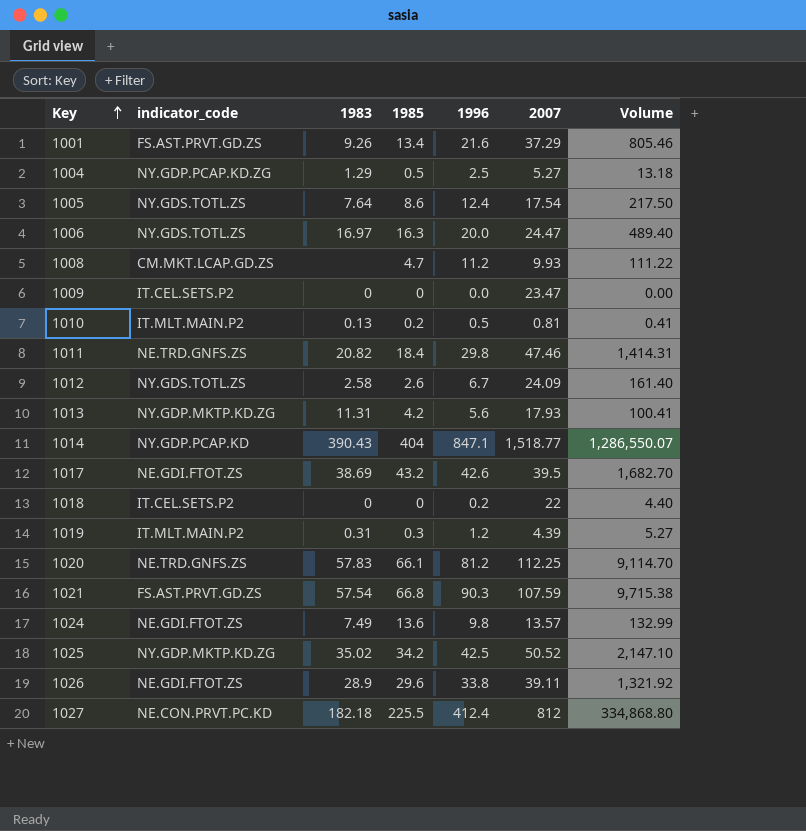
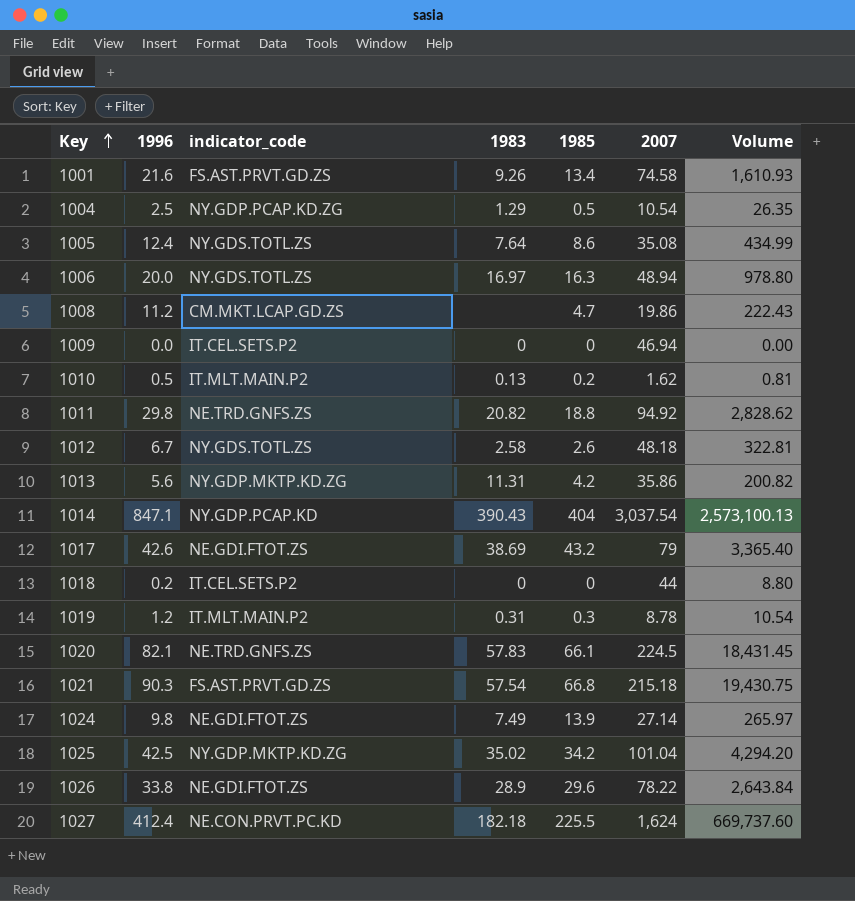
column 1996 | position: 5 -> 2
1001 | 2007: 37.29 -> 74.58
1001 | Volume: 805.46 -> 1,610.93
1004 | 2007: 5.27 -> 10.54
1004 | Volume: 13.18 -> 26.35
1005 | 2007: 17.54 -> 35.08
1005 | Volume: 217.50 -> 434.99
1006 | 2007: 24.47 -> 48.94
1006 | Volume: 489.40 -> 978.80
1008 | 2007: 9.93 -> 19.86
1008 | Volume: 111.22 -> 222.43
1009 | 2007: 23.47 -> 46.94
1010 | 2007: 0.81 -> 1.62
1010 | Volume: 0.41 -> 0.81
1011 | 1985: 18.4 -> 18.8
1011 | 2007: 47.46 -> 94.92
1011 | Volume: 1,414.31 -> 2,828.62
1012 | 2007: 24.09 -> 48.18
1012 | Volume: 161.40 -> 322.81
1013 | 2007: 17.93 -> 35.86
1013 | Volume: 100.41 -> 200.82
1014 | 2007: 1,518.77 -> 3,037.54
1014 | Volume: 1,286,550.07 -> 2,573,100.13
1017 | 2007: 39.5 -> 79
1017 | Volume: 1,682.70 -> 3,365.40
1018 | 2007: 22 -> 44
1018 | Volume: 4.40 -> 8.80
1019 | 2007: 4.39 -> 8.78
1019 | Volume: 5.27 -> 10.54
1020 | 1996: 81.2 -> 82.1
1020 | 2007: 112.25 -> 224.5
1020 | Volume: 9,114.70 -> 18,431.45
1021 | 2007: 107.59 -> 215.18
1021 | Volume: 9,715.38 -> 19,430.75
1024 | 1985: 13.6 -> 13.9
1024 | 2007: 13.57 -> 27.14
1024 | Volume: 132.99 -> 265.97
1025 | 2007: 50.52 -> 101.04
1025 | Volume: 2,147.10 -> 4,294.20
1026 | 2007: 39.11 -> 78.22
1026 | Volume: 1,321.92 -> 2,643.84
1027 | 2007: 812 -> 1,624
1027 | Volume: 334,868.80 -> 669,737.60

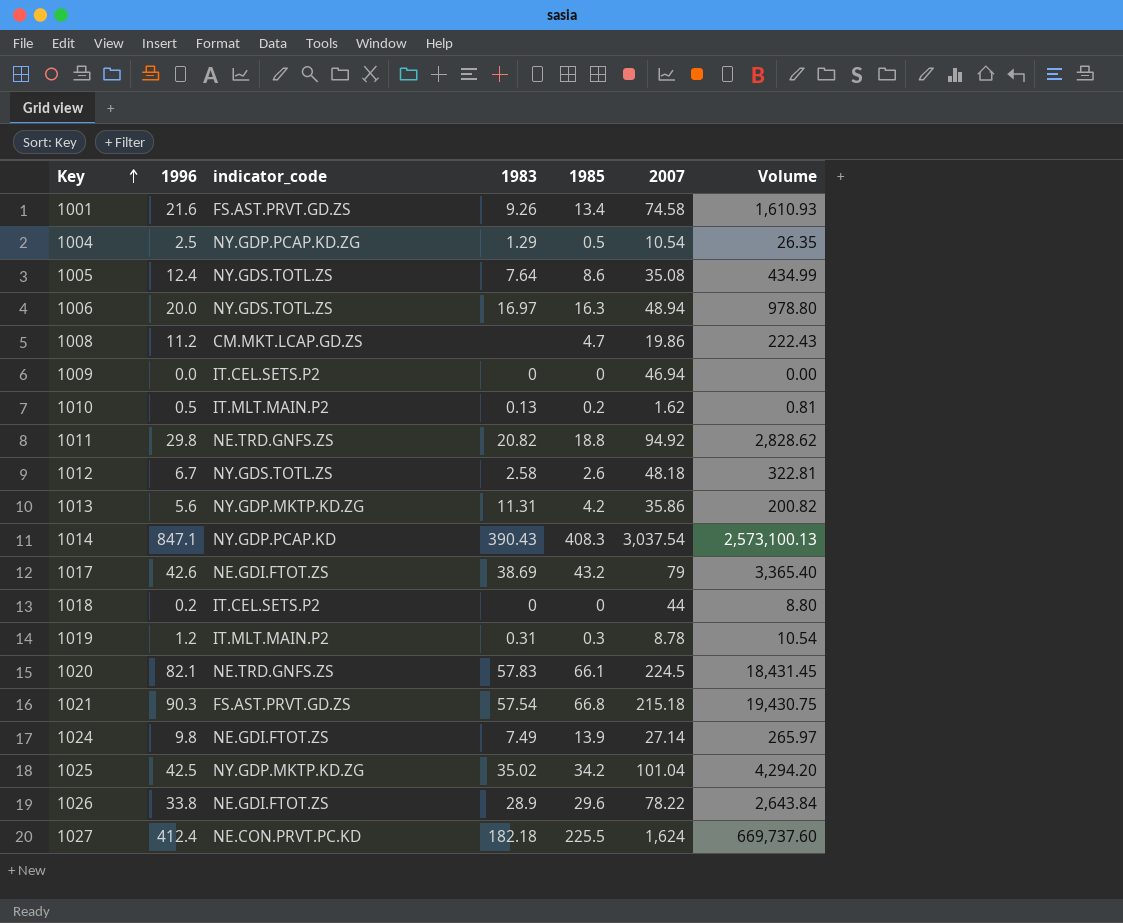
1014 | 1985: 404 -> 408.3

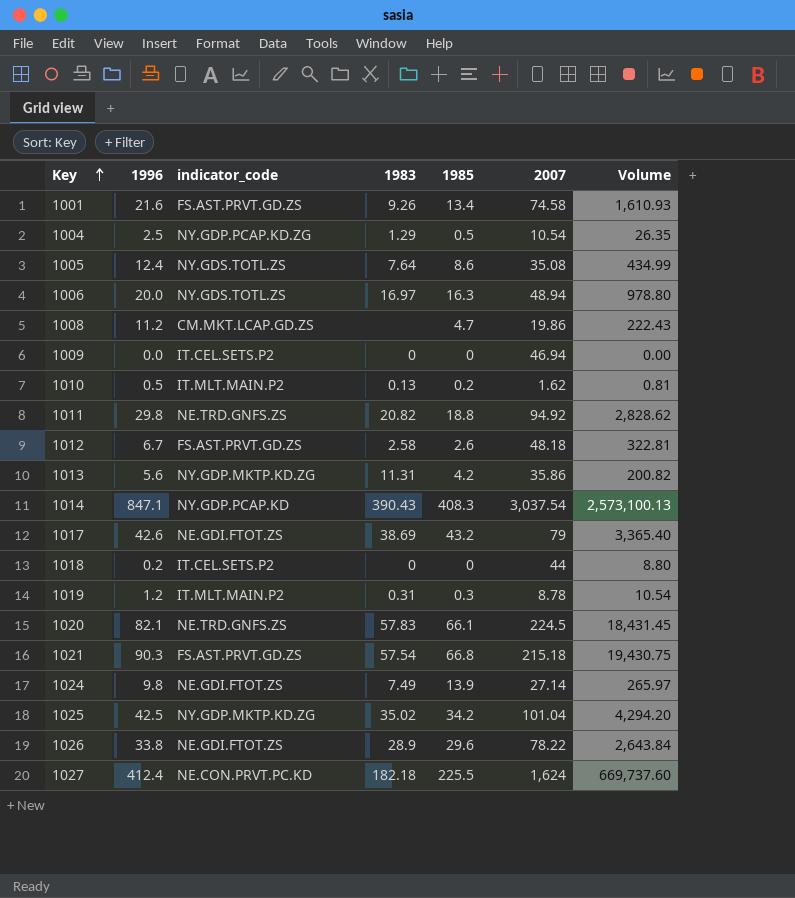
1012 | indicator_code: NY.GDS.TOTL.ZS -> FS.AST.PRVT.GD.ZS

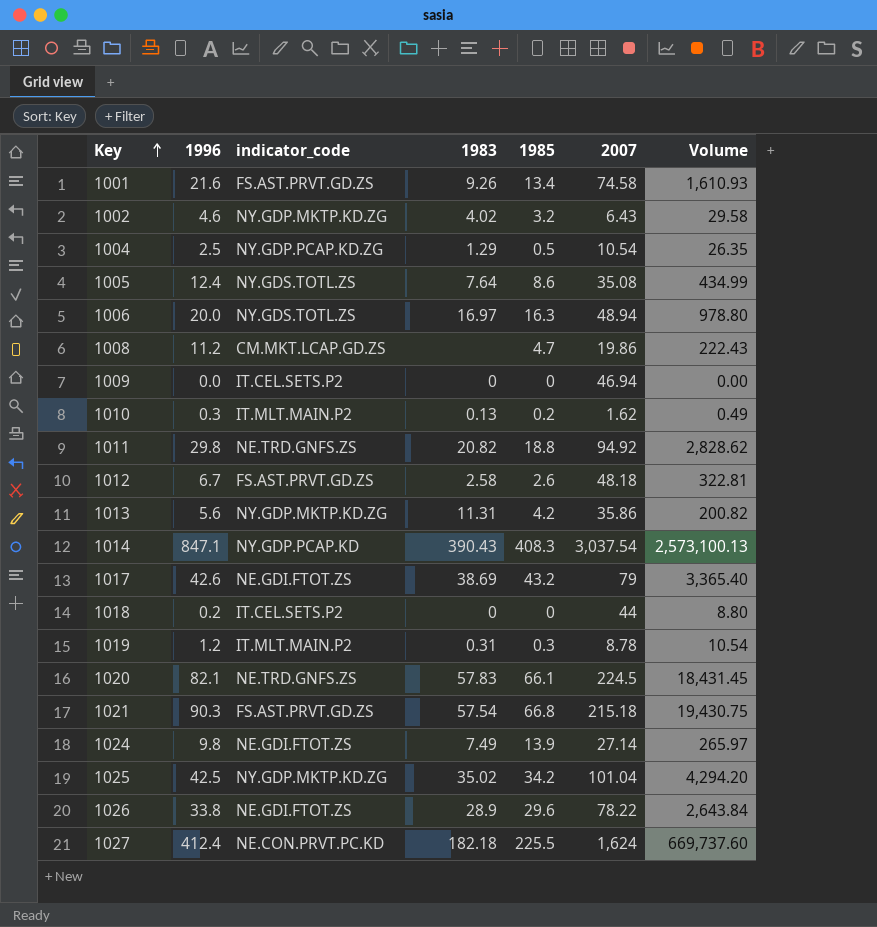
row 1002: none -> 4.6 | NY.GDP.MKTP.KD.ZG | 4.02 | 3.2 | 6.43 | 29.58
1010 | 1996: 0.5 -> 0.3
1010 | Volume: 0.81 -> 0.49

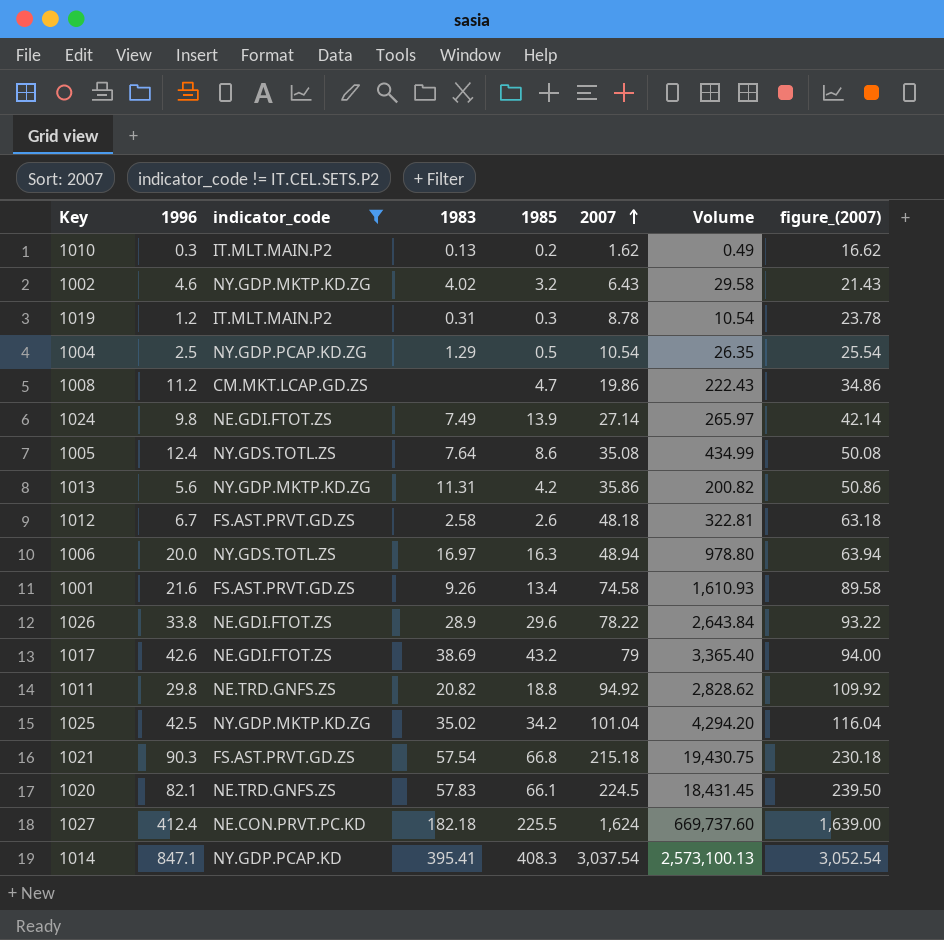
filter: none -> indicator_code != IT.CEL.SETS.P2
row order: Key ascending -> 2007 ascending
column figure_(2007) | formula: none -> [2007] + 15
1014 | 1983: 390.43 -> 395.41

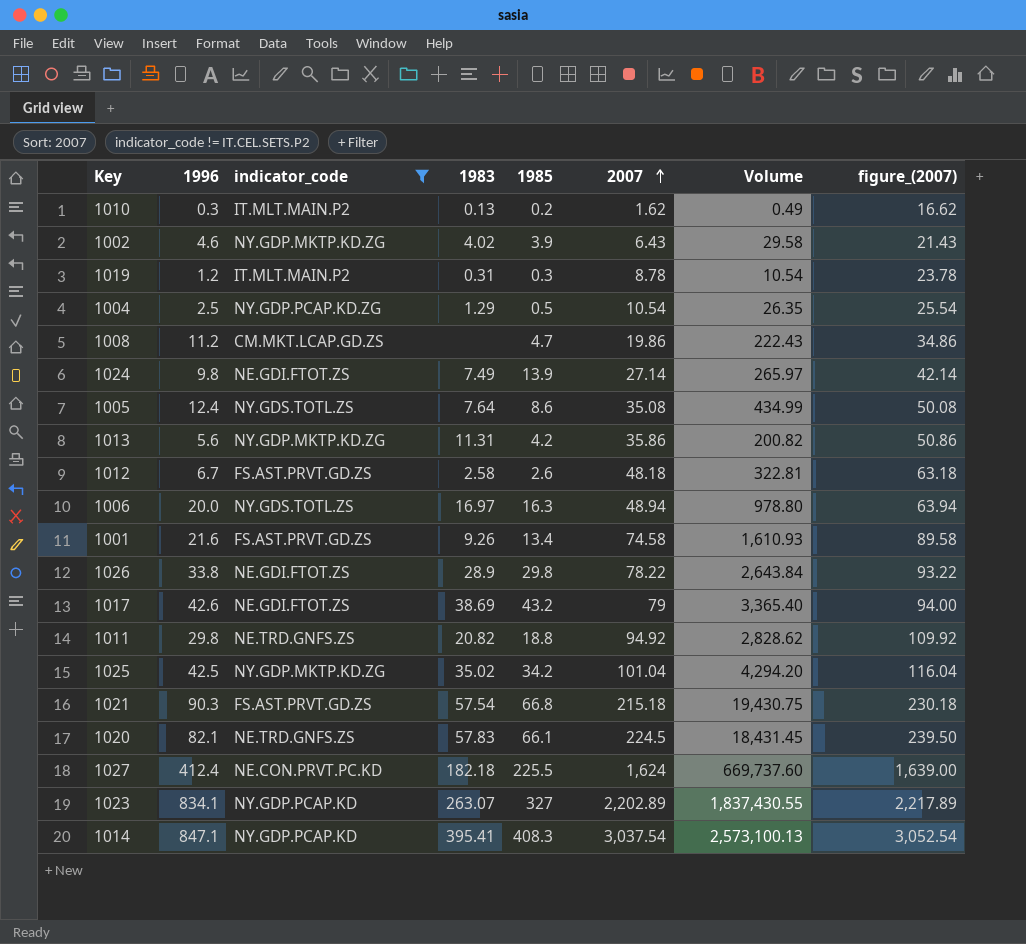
1002 | 1985: 3.2 -> 3.9
1026 | 1985: 29.6 -> 29.8
row 1023: none -> 834.1 | NY.GDP.PCAP.KD | 263.07 | 327 | 2,202.89 | 1,837,430.55 | 2,217.89

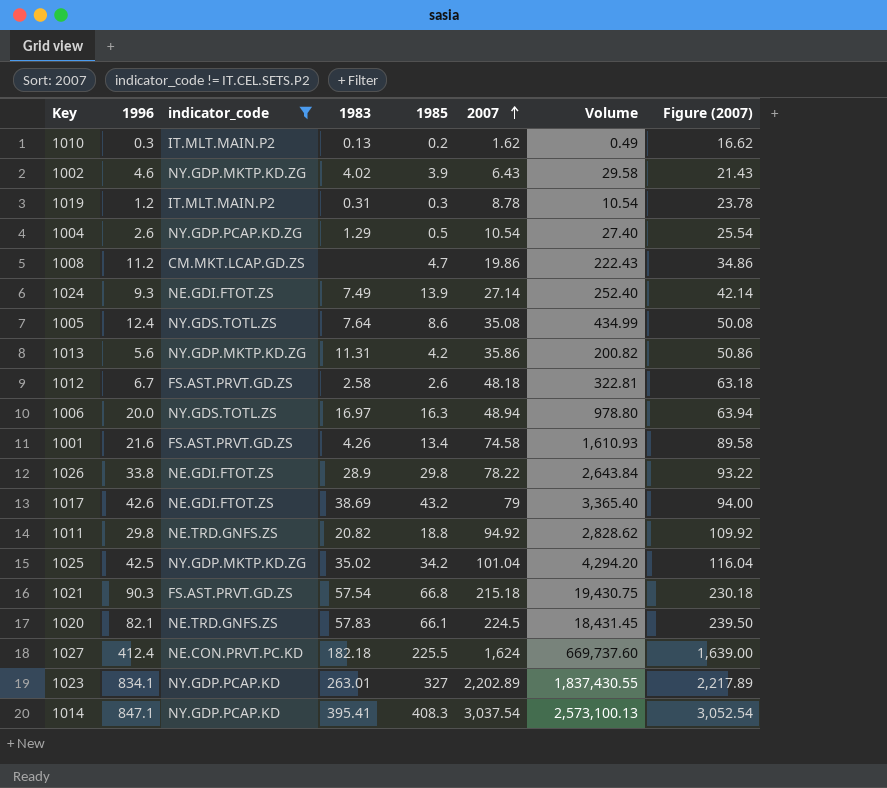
column name: figure_(2007) -> Figure (2007)
1004 | 1996: 2.5 -> 2.6
1004 | Volume: 26.35 -> 27.40
1024 | 1996: 9.8 -> 9.3
1024 | Volume: 265.97 -> 252.40
1001 | 1983: 9.26 -> 4.26
1023 | 1983: 263.07 -> 263.01

